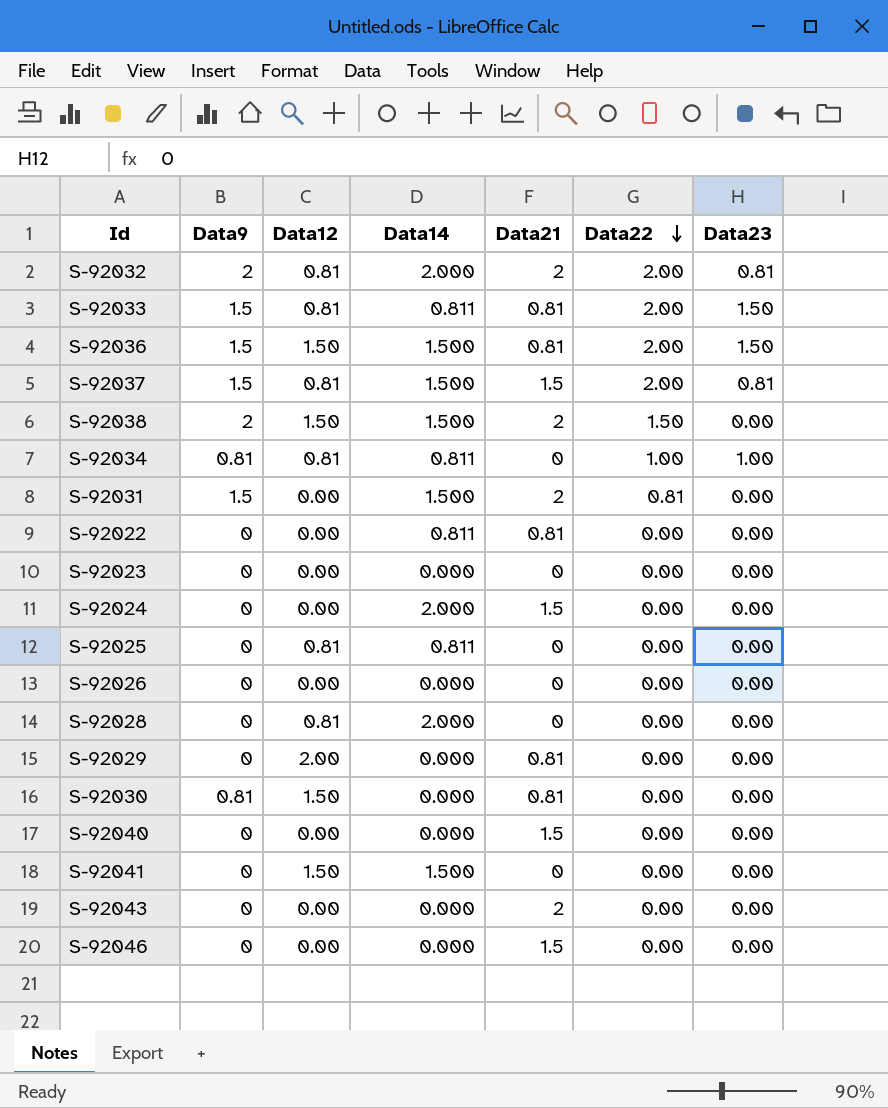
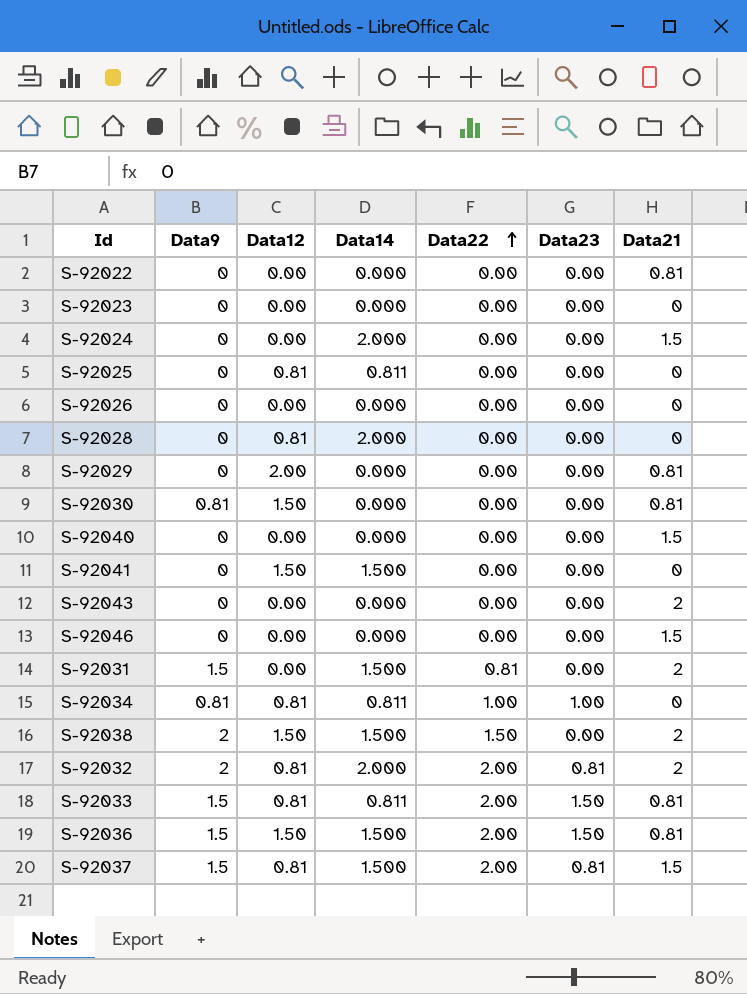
row order: Data22 descending -> Data22 ascending
column Data21 | position: 5 -> 7
S-92022 | Data14: 0.811 -> 0.000

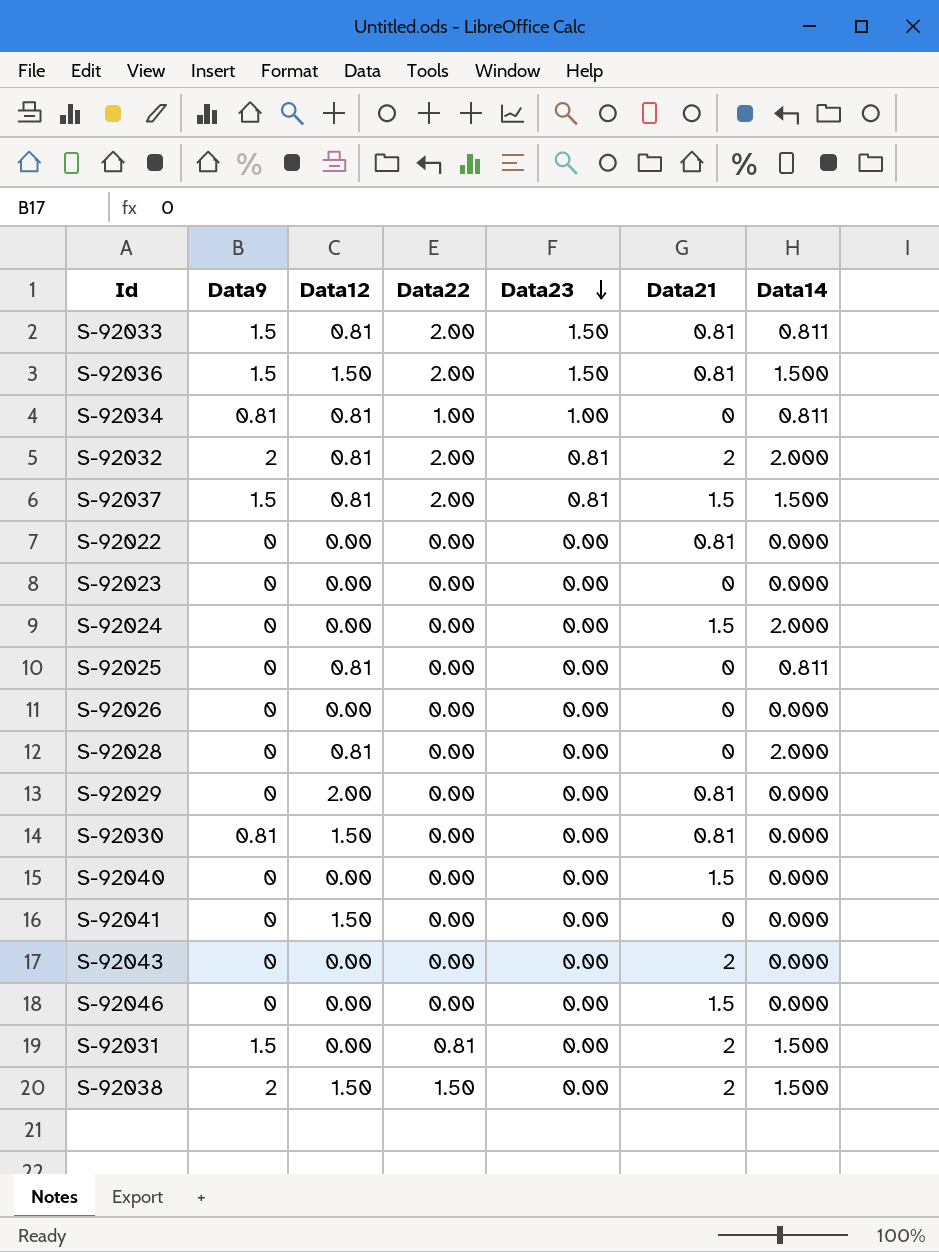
row order: Data22 ascending -> Data23 descending
column Data14 | position: 4 -> 7
S-92041 | Data14: 1.500 -> 0.000

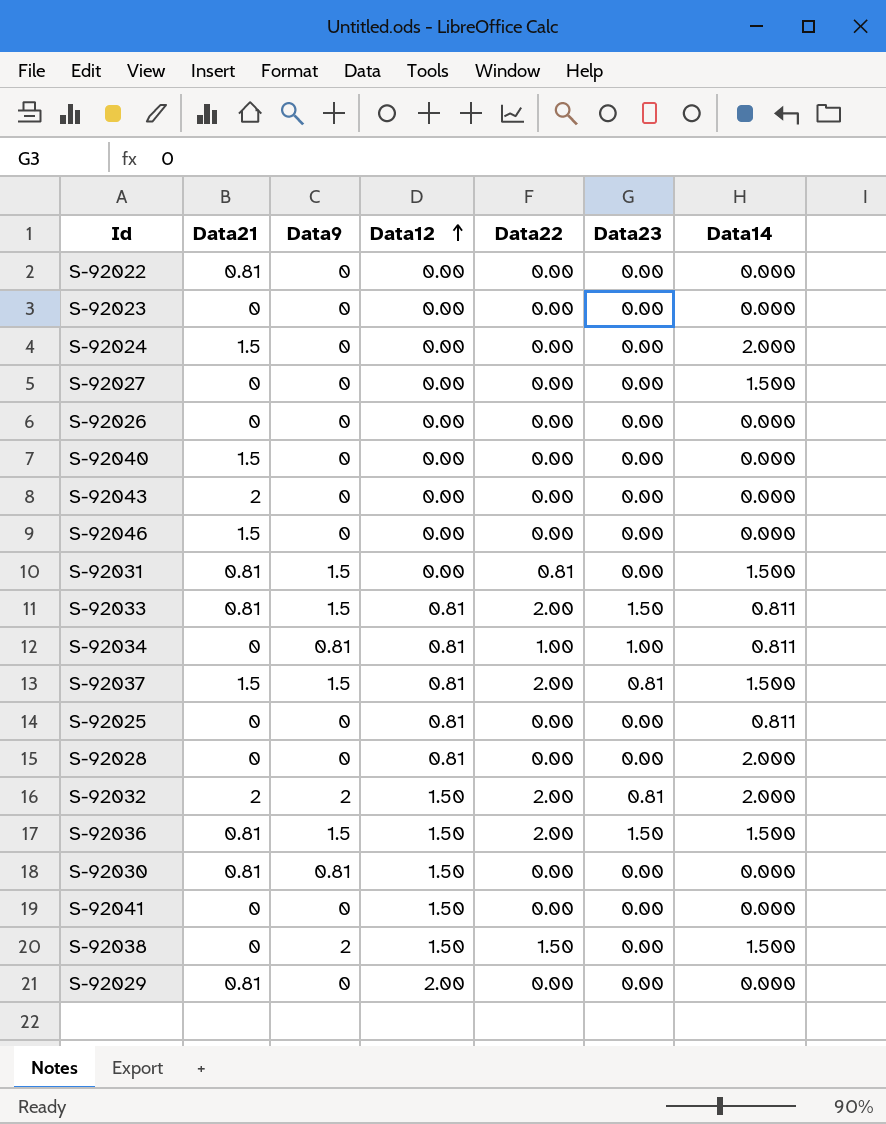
row order: Data23 descending -> Data12 ascending
column Data21 | position: 6 -> 2
row S-92027: none -> 0 | 0 | 0.00 | 0.00 | 0.00 | 1.500
S-92031 | Data21: 2 -> 0.81
S-92032 | Data12: 0.81 -> 1.50
S-92038 | Data21: 2 -> 0

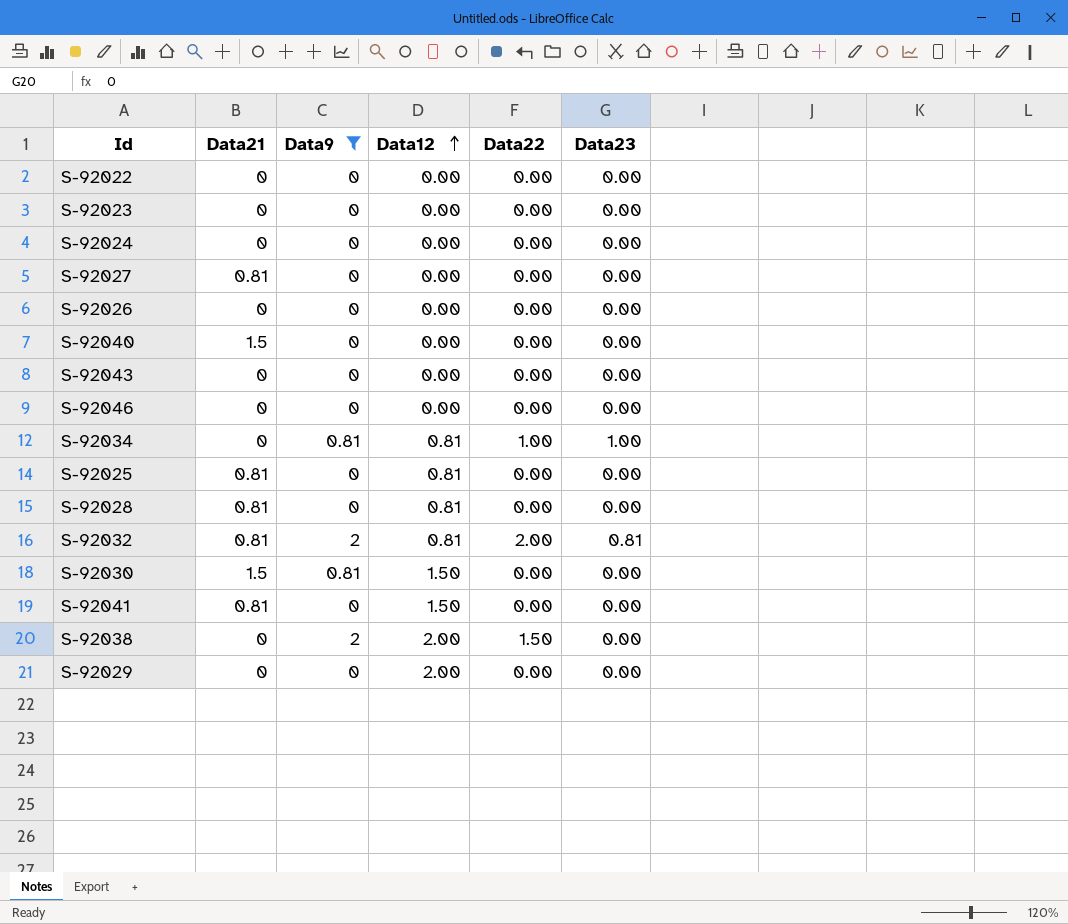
filter: none -> Data9 != 1.5
column Data14 | position: 7 -> none
S-92022 | Data21: 0.81 -> 0
S-92024 | Data21: 1.5 -> 0
S-92027 | Data21: 0 -> 0.81
S-92043 | Data21: 2 -> 0
S-92046 | Data21: 1.5 -> 0
S-92025 | Data21: 0 -> 0.81
S-92028 | Data21: 0 -> 0.81
S-92032 | Data21: 2 -> 0.81
S-92032 | Data12: 1.50 -> 0.81
S-92030 | Data21: 0.81 -> 1.5
S-92041 | Data21: 0 -> 0.81
S-92038 | Data12: 1.50 -> 2.00
S-92029 | Data21: 0.81 -> 0

